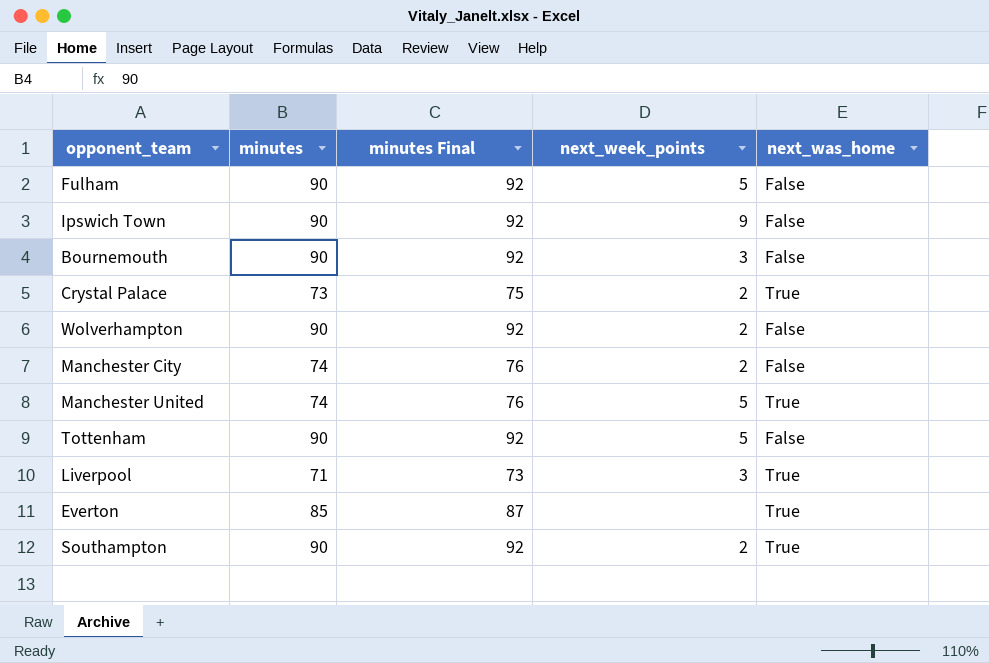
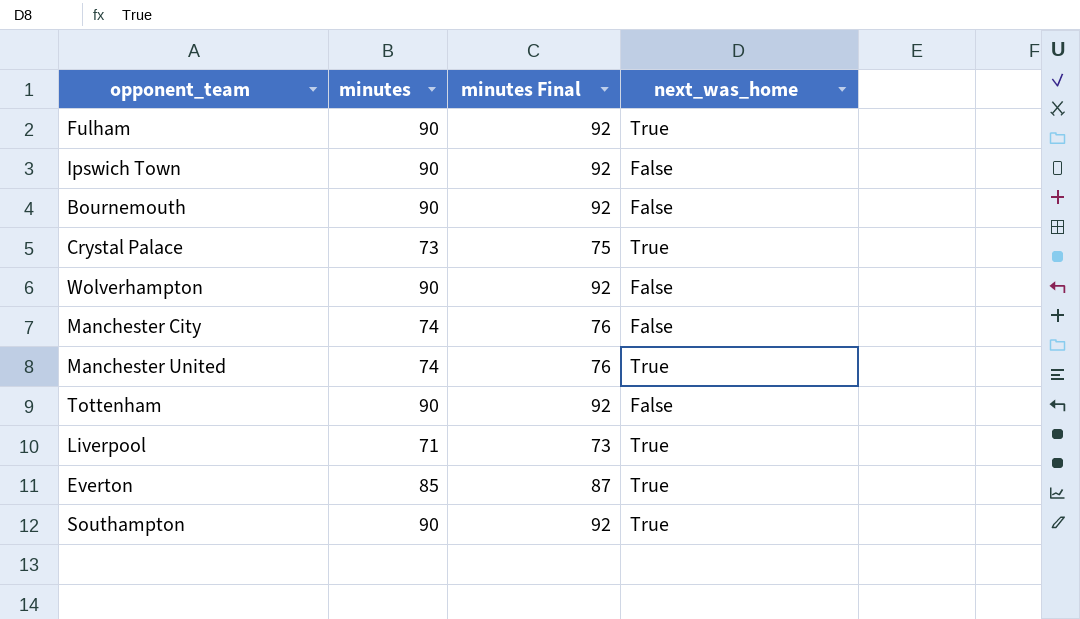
column next_week_points | position: 4 -> none
Fulham | next_was_home: False -> True

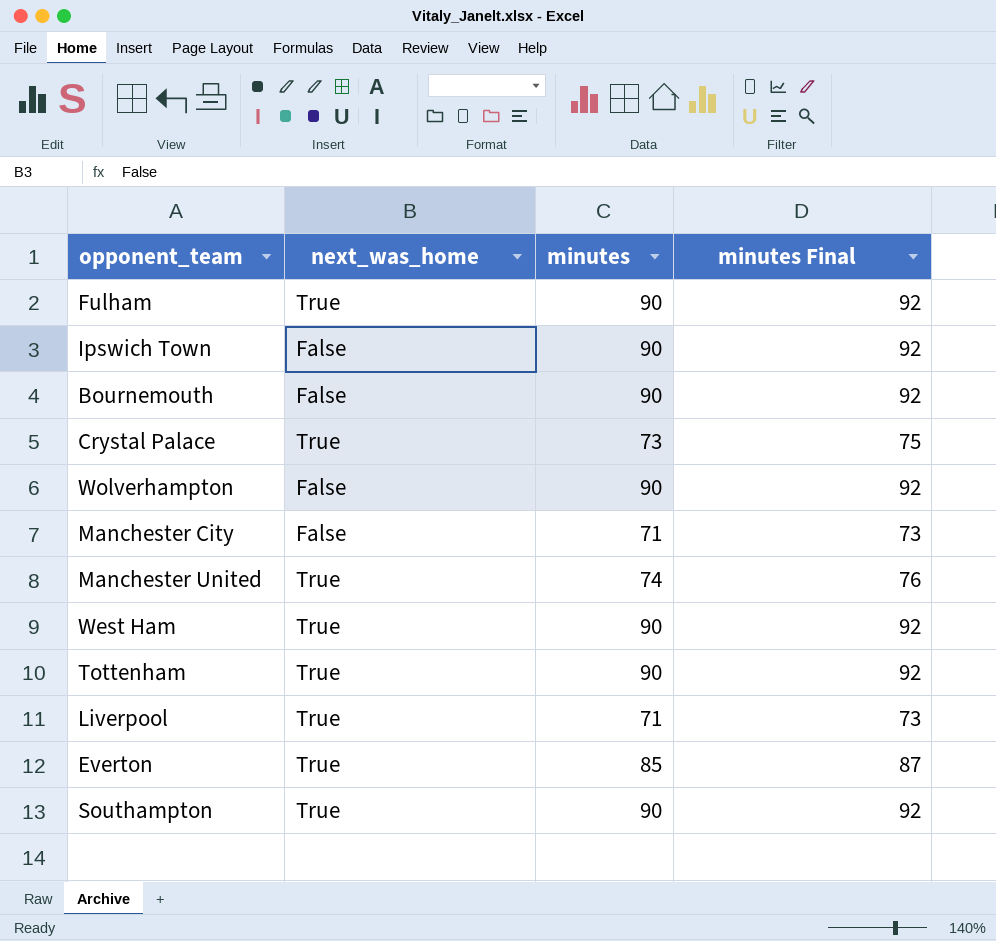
column next_was_home | position: 4 -> 2
Manchester City | minutes: 74 -> 71
Manchester City | minutes Final: 76 -> 73
row West Ham: none -> True | 90 | 92
Tottenham | next_was_home: False -> True

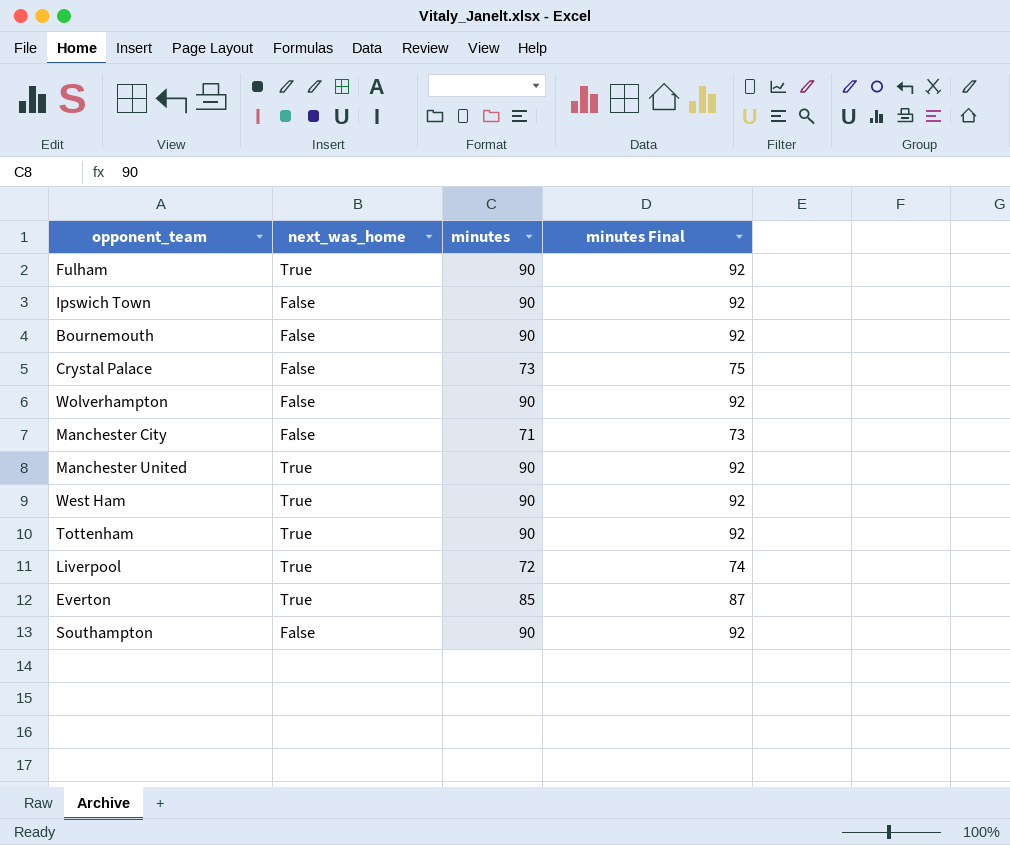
Crystal Palace | next_was_home: True -> False
Manchester United | minutes: 74 -> 90
Manchester United | minutes Final: 76 -> 92
Liverpool | minutes: 71 -> 72
Liverpool | minutes Final: 73 -> 74
Southampton | next_was_home: True -> False

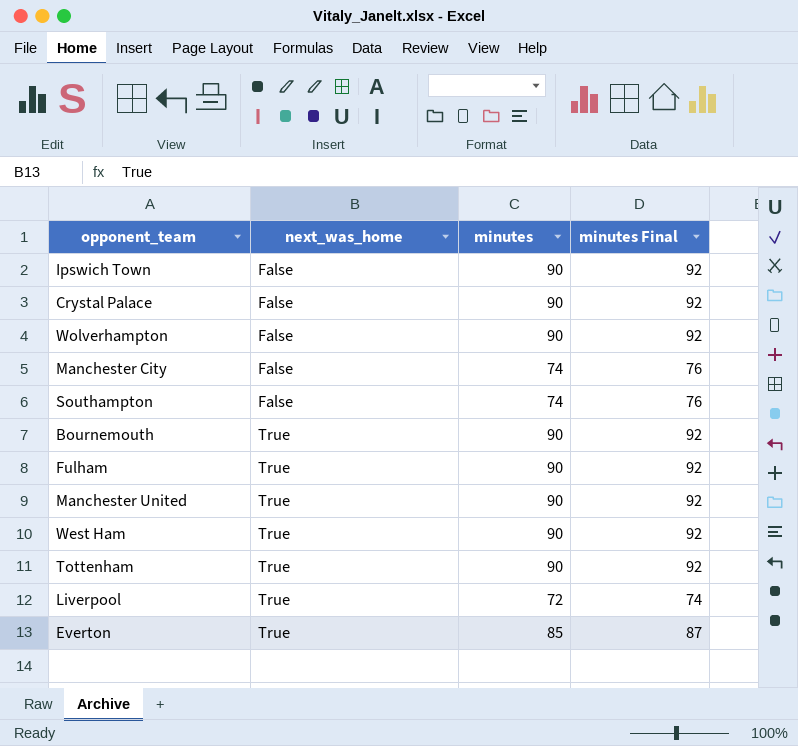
row order: none -> next_was_home ascending
Crystal Palace | minutes: 73 -> 90
Crystal Palace | minutes Final: 75 -> 92
Manchester City | minutes: 71 -> 74
Manchester City | minutes Final: 73 -> 76
Southampton | minutes: 90 -> 74
Southampton | minutes Final: 92 -> 76
Bournemouth | next_was_home: False -> True

